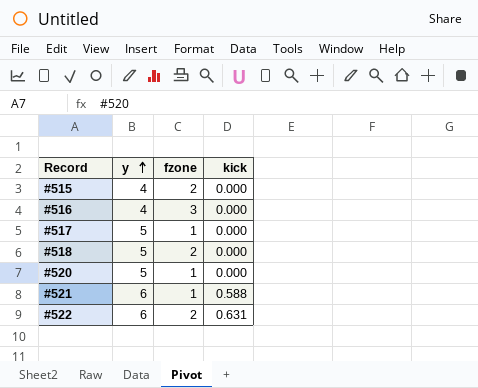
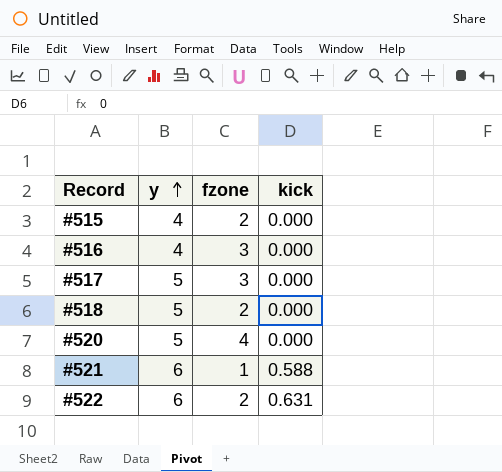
#517 | fzone: 1 -> 3
#520 | fzone: 1 -> 4

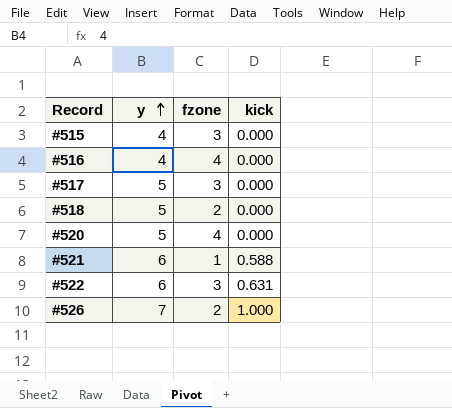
#515 | fzone: 2 -> 3
#516 | fzone: 3 -> 4
#522 | fzone: 2 -> 3
row #526: none -> 7 | 2 | 1.000

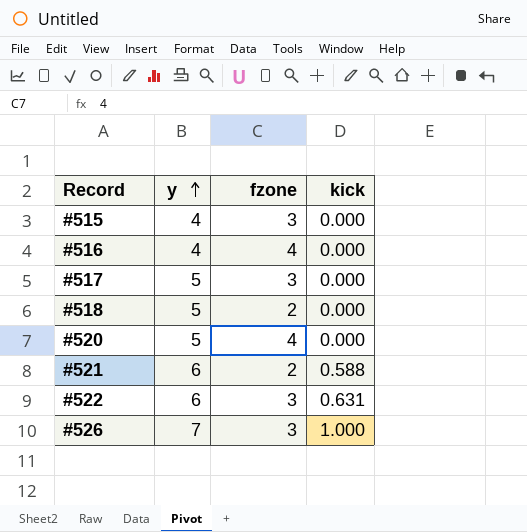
#521 | fzone: 1 -> 2
#526 | fzone: 2 -> 3

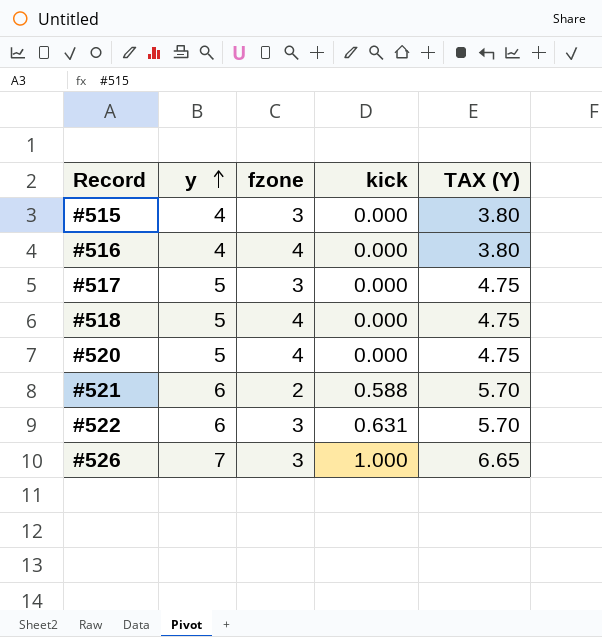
column TAX (Y) | formula: none -> [y] * 0.95
#518 | fzone: 2 -> 4

